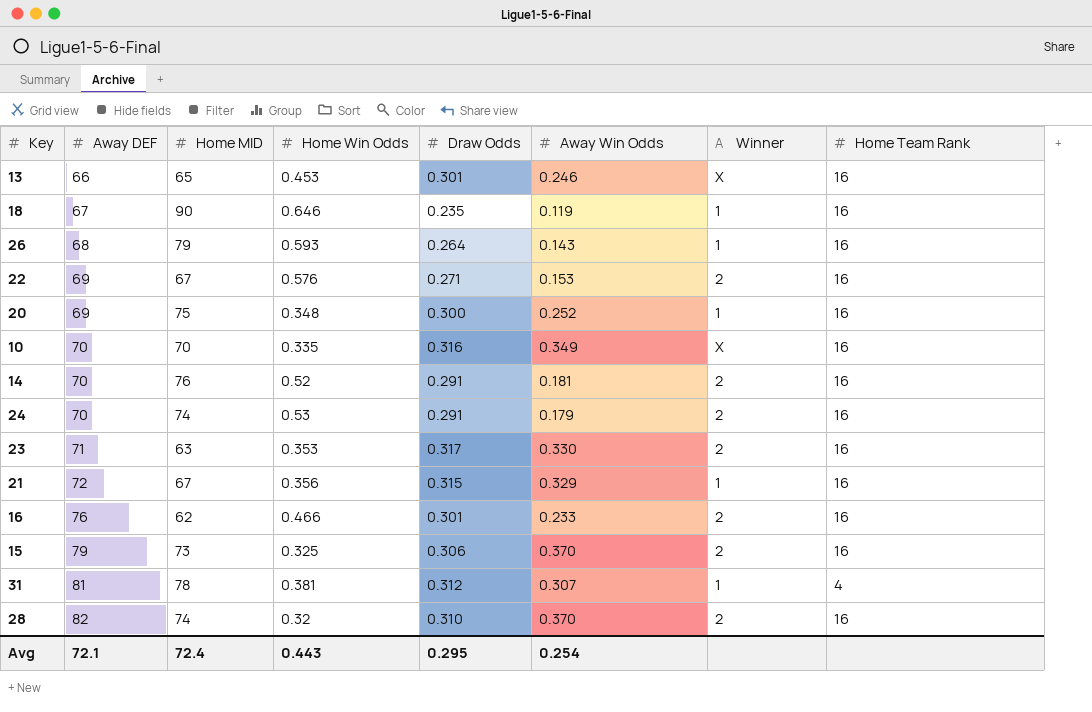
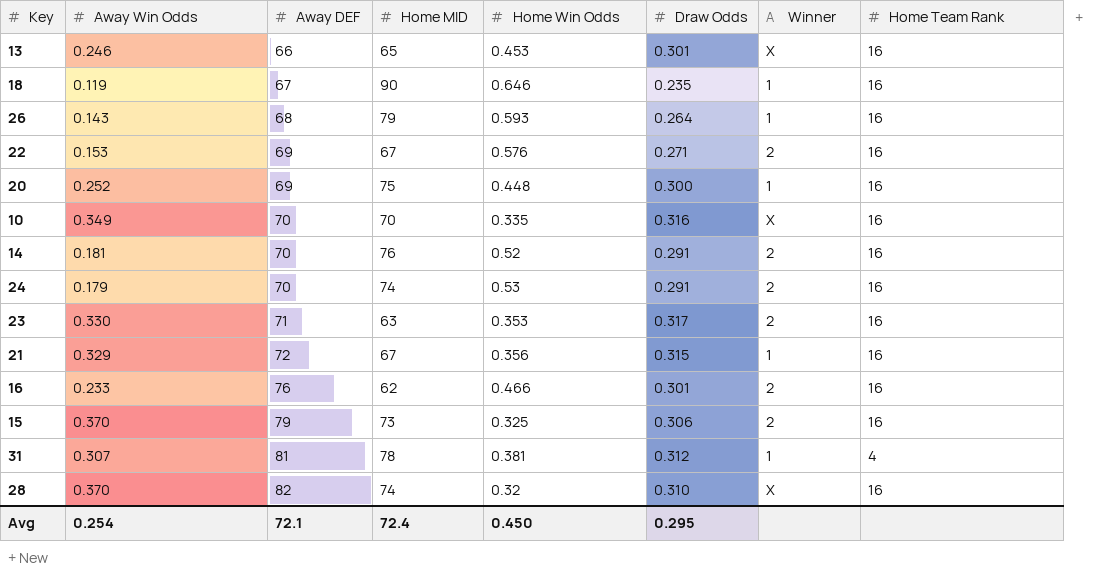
column Away Win Odds | position: 6 -> 2
20 | Home Win Odds: 0.348 -> 0.448
28 | Winner: 2 -> X
Avg | Home Win Odds: 0.443 -> 0.450

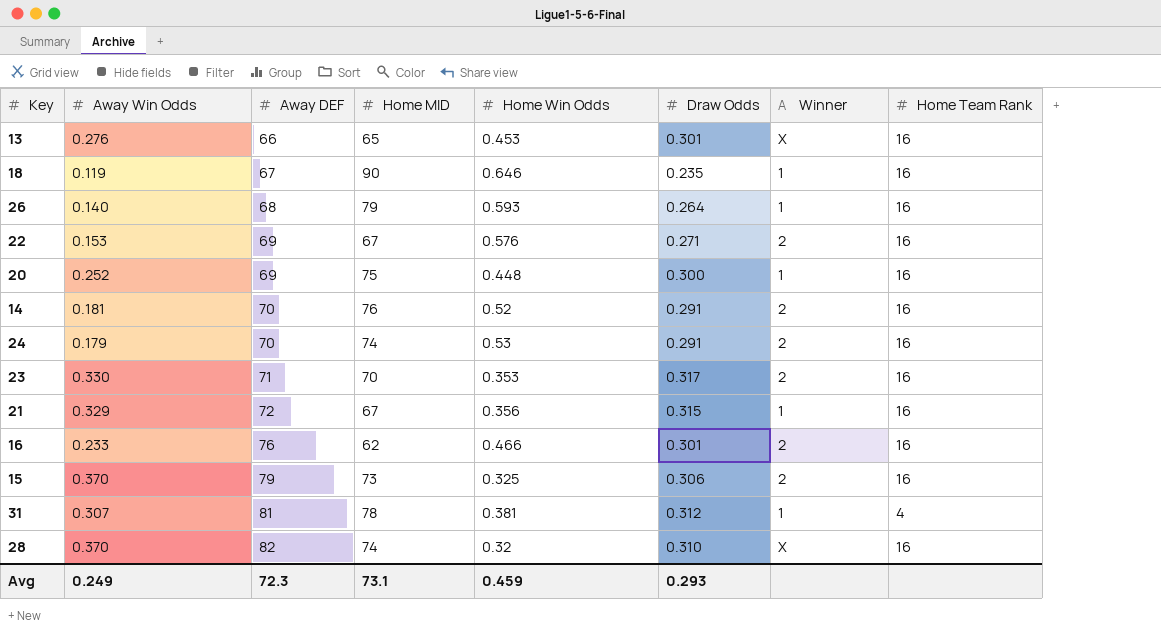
row 10: 0.349 | 70 | 70 | 0.335 | 0.316 | X | 16 -> none
13 | Away Win Odds: 0.246 -> 0.276
26 | Away Win Odds: 0.143 -> 0.140
23 | Home MID: 63 -> 70
Avg | Away Win Odds: 0.254 -> 0.249
Avg | Away DEF: 72.1 -> 72.3
Avg | Home MID: 72.4 -> 73.1
Avg | Home Win Odds: 0.450 -> 0.459
Avg | Draw Odds: 0.295 -> 0.293

